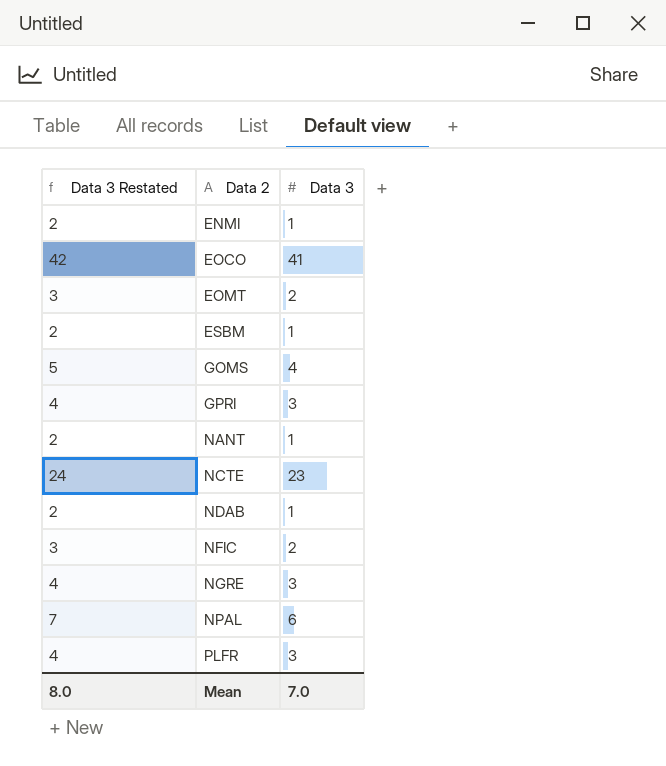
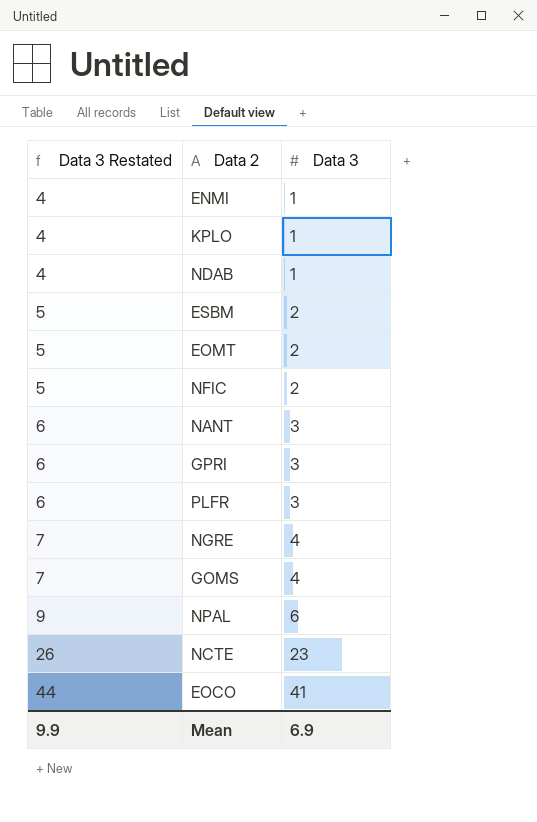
row order: Data 2 ascending -> Data 3 Restated ascending
column Data 3 Restated | formula: [Data 3] + 1 -> [Data 3] + 3
row KPLO: none -> 4 | 1
ESBM | Data 3: 1 -> 2
NANT | Data 3: 1 -> 3
NGRE | Data 3: 3 -> 4
Mean | Data 3 Restated: 8.0 -> 9.9
Mean | Data 3: 7.0 -> 6.9

